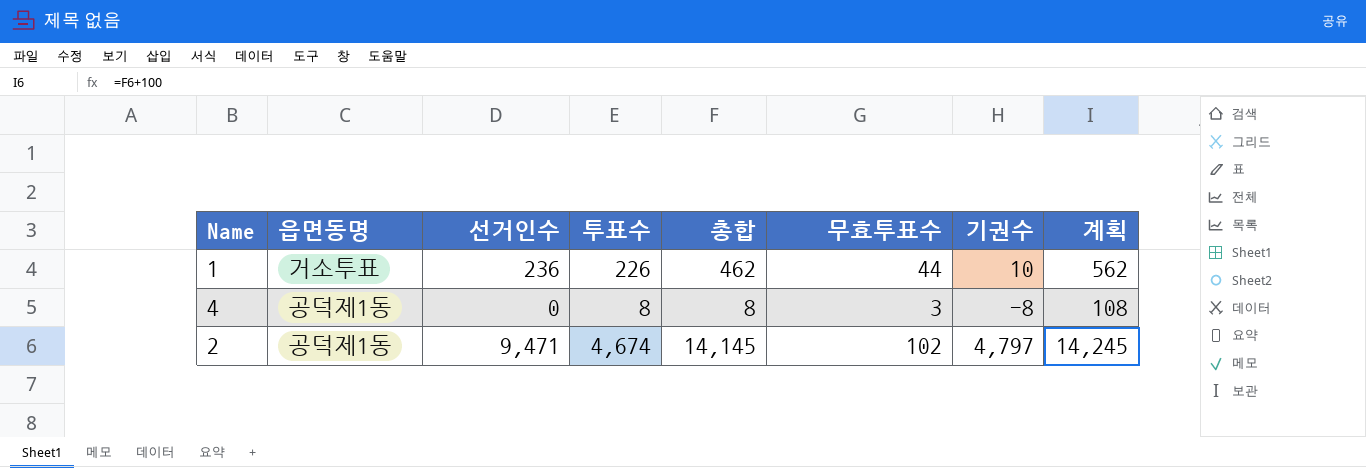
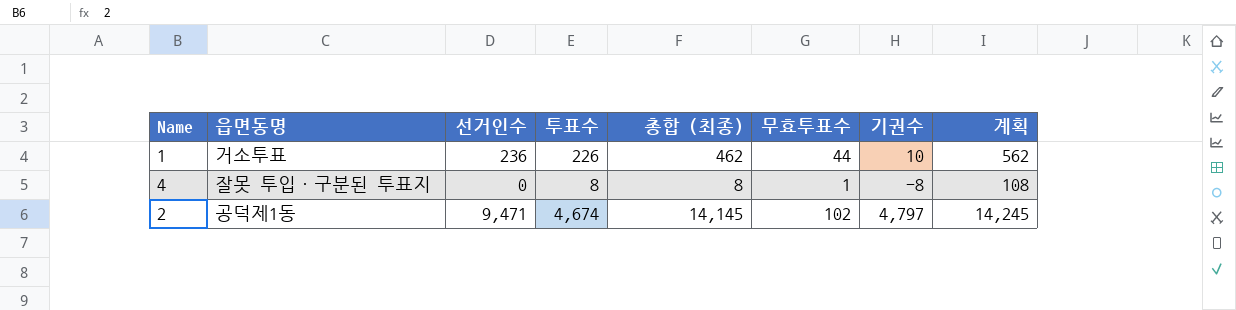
column name: 총합 -> 총합 (최종)
4 | 읍면동명: 공덕제1동 -> 잘못 투입·구분된 투표지
4 | 무효투표수: 3 -> 1

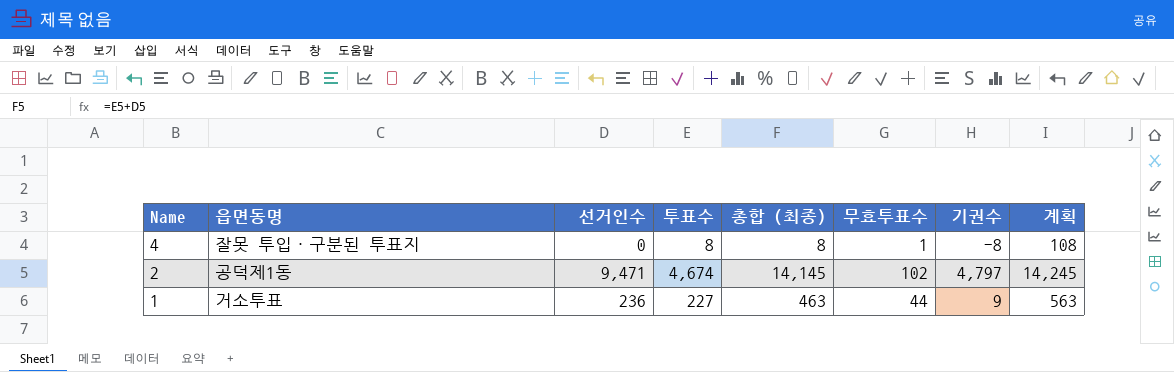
row order: none -> Name descending
1 | 투표수: 226 -> 227
1 | 총합 (최종): 462 -> 463
1 | 기권수: 10 -> 9
1 | 계획: 562 -> 563

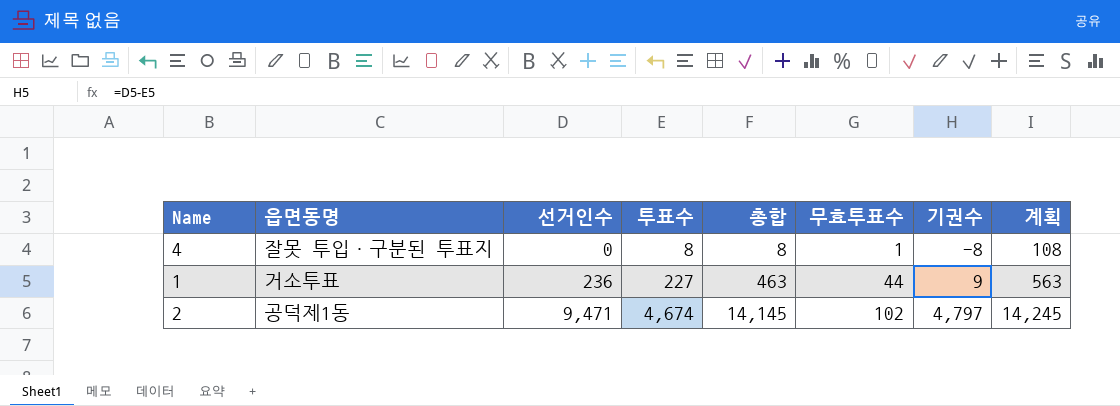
row order: Name descending -> 선거인수 ascending
column name: 총합 (최종) -> 총합

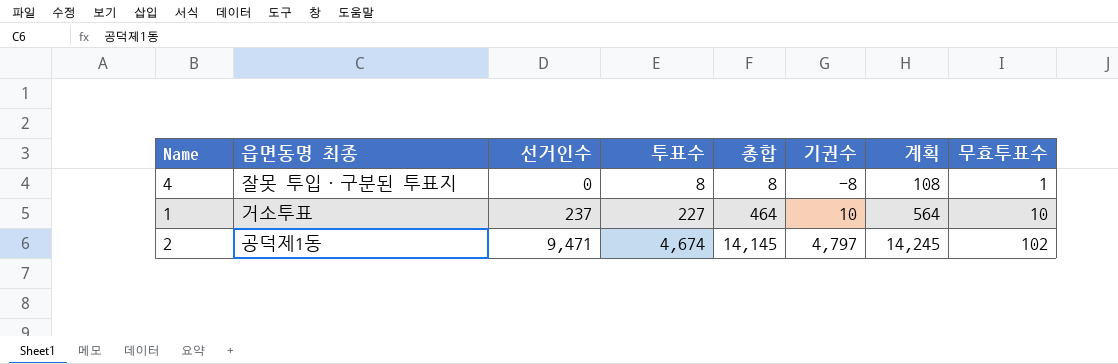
column name: 읍면동명 -> 읍면동명 최종
column 무효투표수 | position: 6 -> 8
1 | 선거인수: 236 -> 237
1 | 총합: 463 -> 464
1 | 기권수: 9 -> 10
1 | 계획: 563 -> 564
1 | 무효투표수: 44 -> 10

